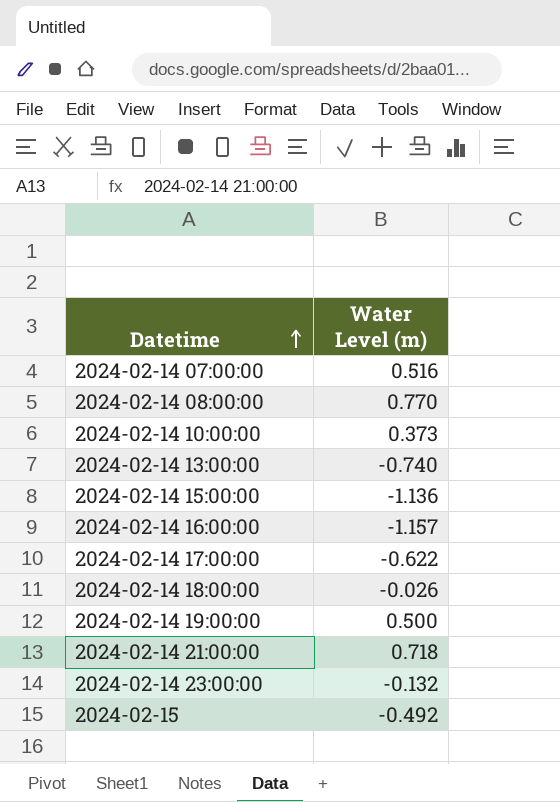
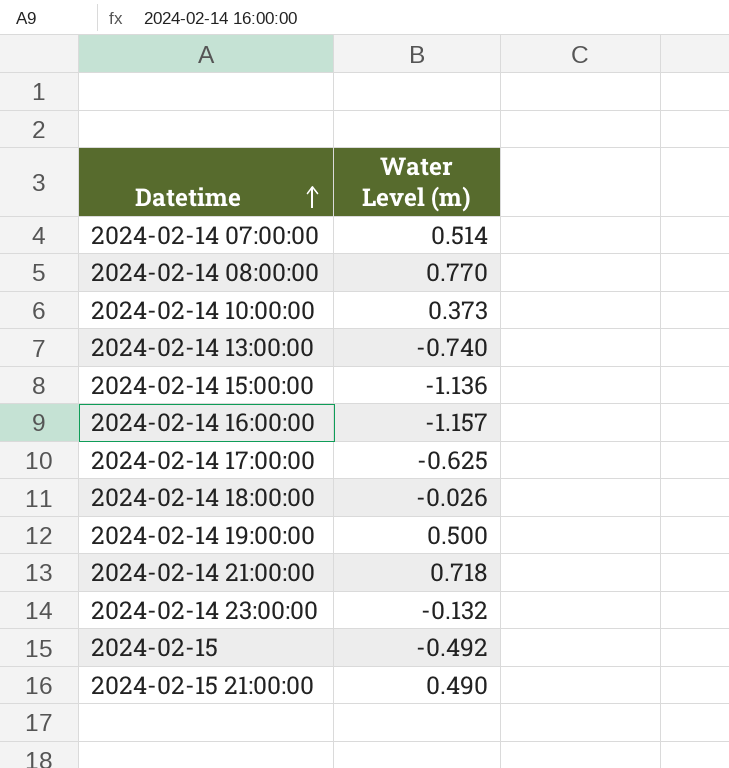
2024-02-14 07:00:00 | Water Level (m): 0.516 -> 0.514
2024-02-14 17:00:00 | Water Level (m): -0.622 -> -0.625
row 2024-02-15 21:00:00: none -> 0.490

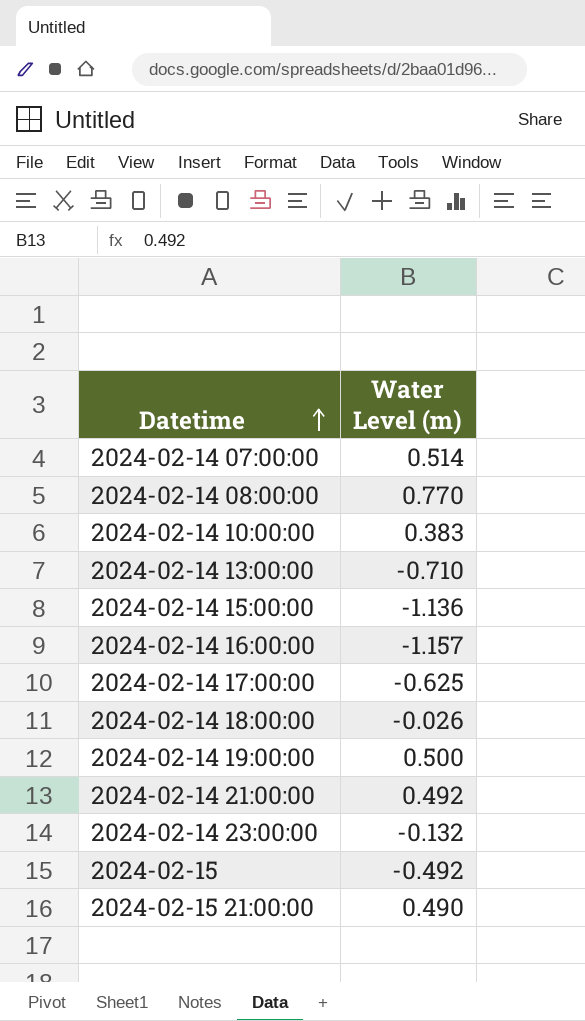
2024-02-14 10:00:00 | Water Level (m): 0.373 -> 0.383
2024-02-14 13:00:00 | Water Level (m): -0.740 -> -0.710
2024-02-14 21:00:00 | Water Level (m): 0.718 -> 0.492

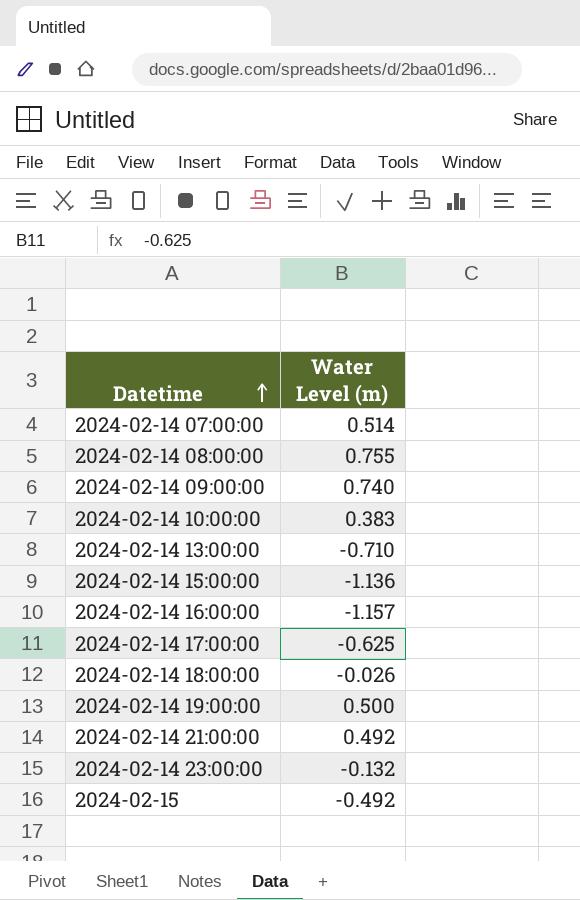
row 2024-02-15 21:00:00: 0.490 -> none
2024-02-14 08:00:00 | Water Level (m): 0.770 -> 0.755
row 2024-02-14 09:00:00: none -> 0.740

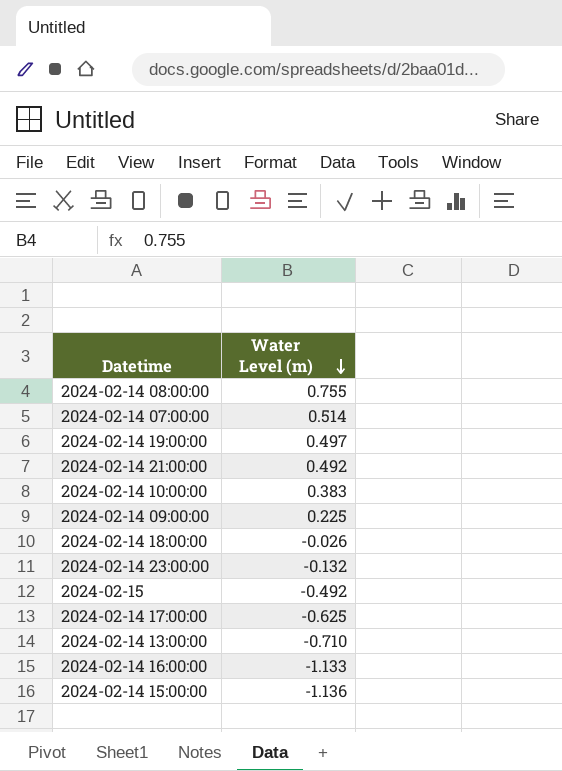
row order: Datetime ascending -> Water Level (m) descending
2024-02-14 19:00:00 | Water Level (m): 0.500 -> 0.497
2024-02-14 09:00:00 | Water Level (m): 0.740 -> 0.225
2024-02-14 16:00:00 | Water Level (m): -1.157 -> -1.133

